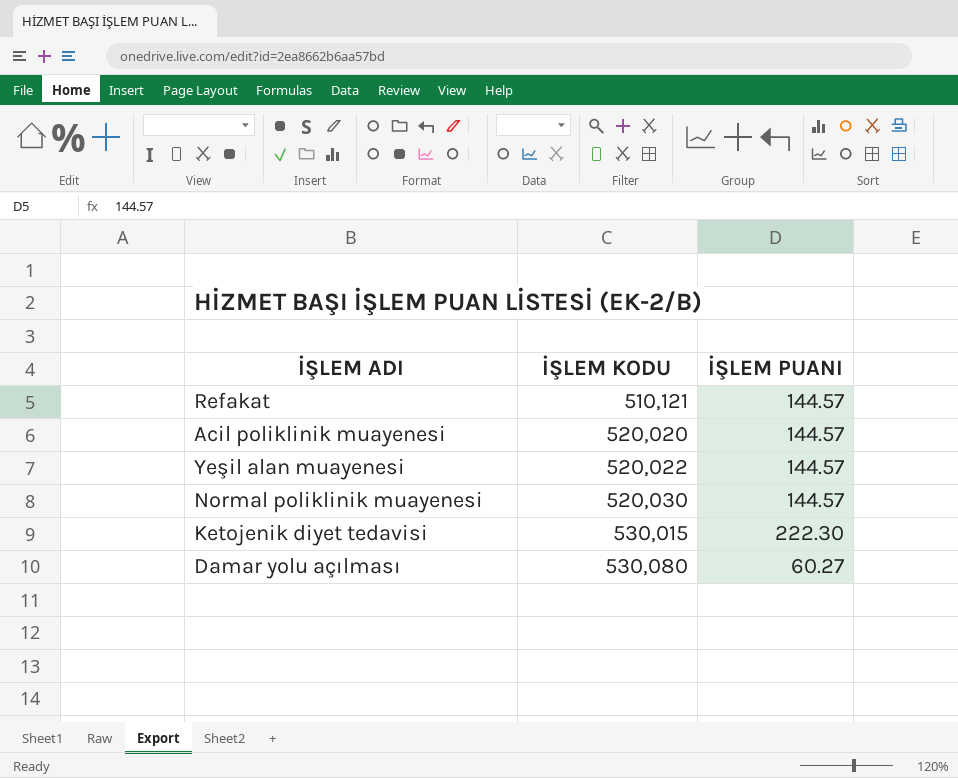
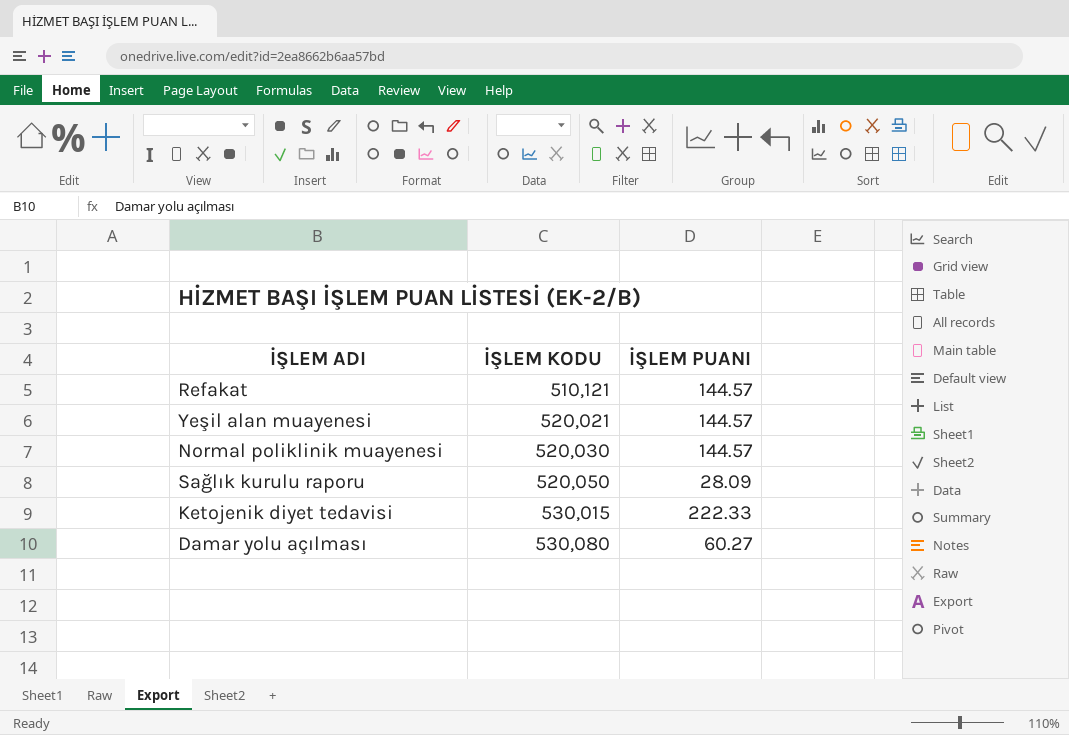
row Acil poliklinik muayenesi: 520,020 | 144.57 -> none
Yeşil alan muayenesi | İŞLEM KODU: 520,022 -> 520,021
row Sağlık kurulu raporu: none -> 520,050 | 28.09
Ketojenik diyet tedavisi | İŞLEM PUANI: 222.30 -> 222.33

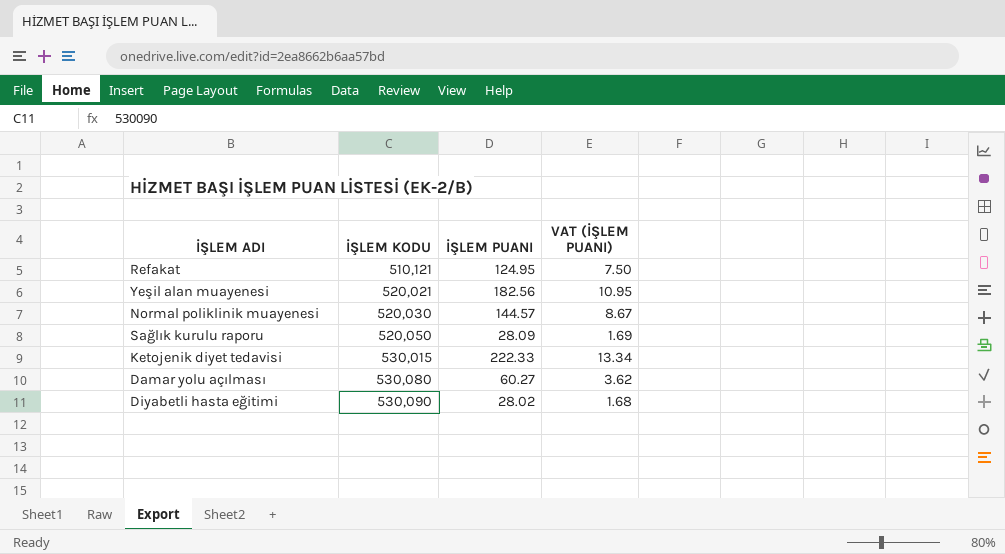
column VAT (İŞLEM PUANI) | formula: none -> [İŞLEM PUANI] * 0.06
Refakat | İŞLEM PUANI: 144.57 -> 124.95
Yeşil alan muayenesi | İŞLEM PUANI: 144.57 -> 182.56
row Diyabetli hasta eğitimi: none -> 530,090 | 28.02 | 1.68

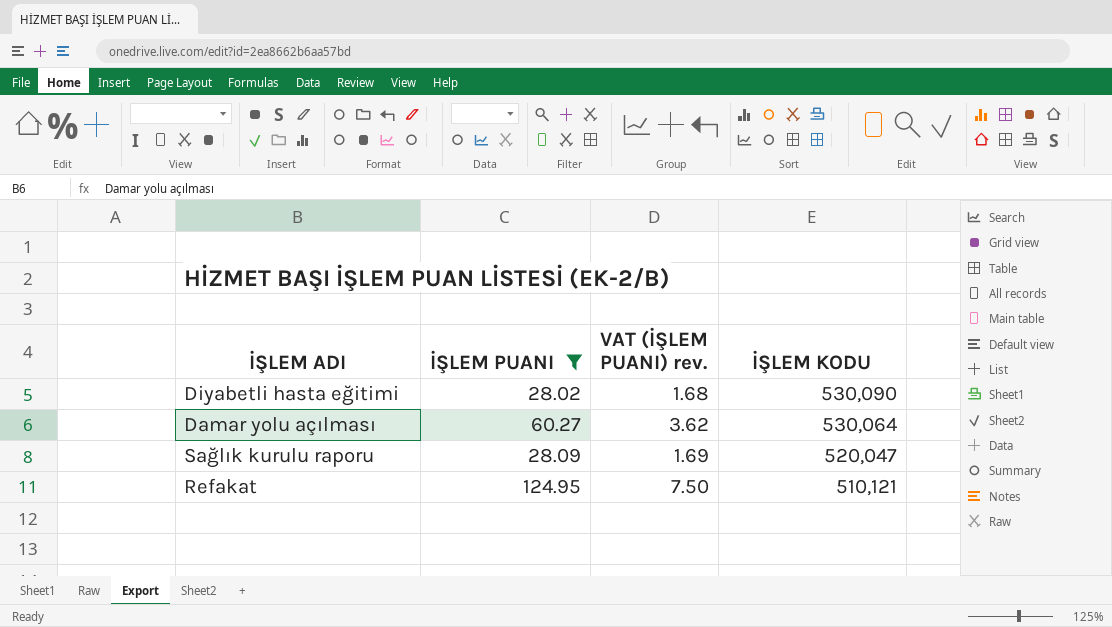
filter: none -> İŞLEM PUANI <= 124.95
row order: İŞLEM KODU ascending -> İŞLEM KODU descending
column name: VAT (İŞLEM PUANI) -> VAT (İŞLEM PUANI) rev.
column İŞLEM KODU | position: 2 -> 4
Damar yolu açılması | İŞLEM KODU: 530,080 -> 530,064
Sağlık kurulu raporu | İŞLEM KODU: 520,050 -> 520,047

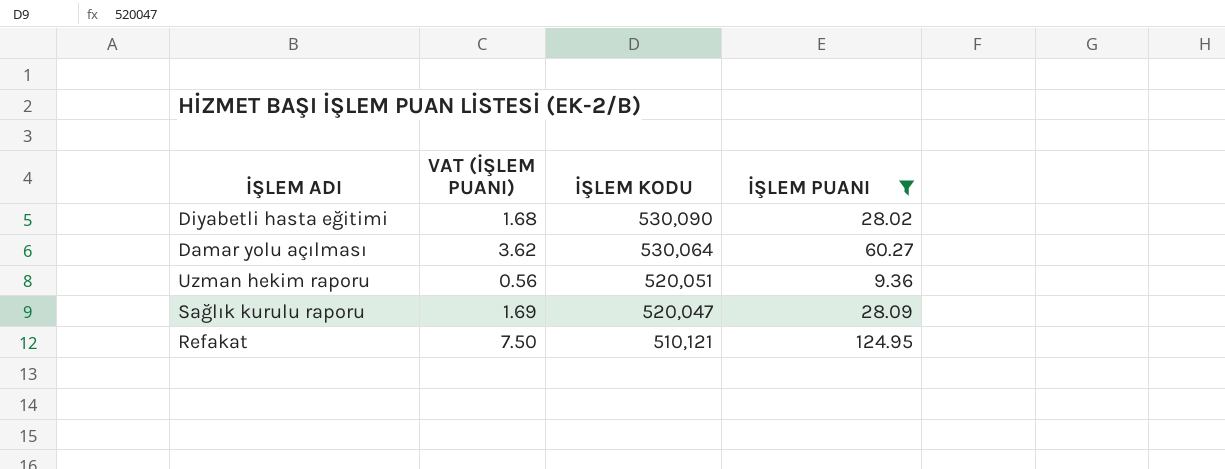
column name: VAT (İŞLEM PUANI) rev. -> VAT (İŞLEM PUANI)
column İŞLEM PUANI | position: 2 -> 4
row Uzman hekim raporu: none -> 0.56 | 520,051 | 9.36

